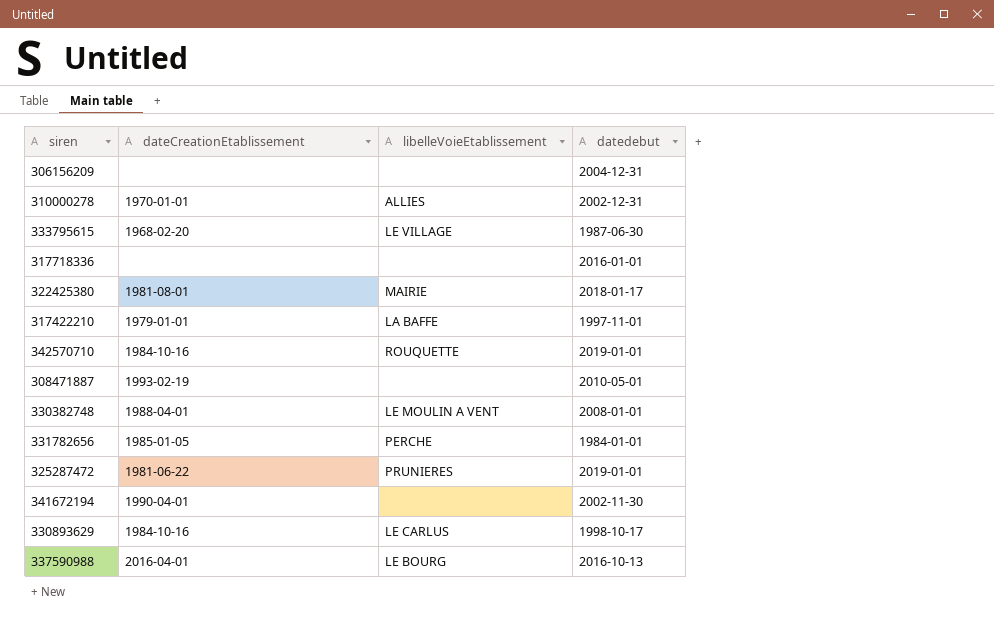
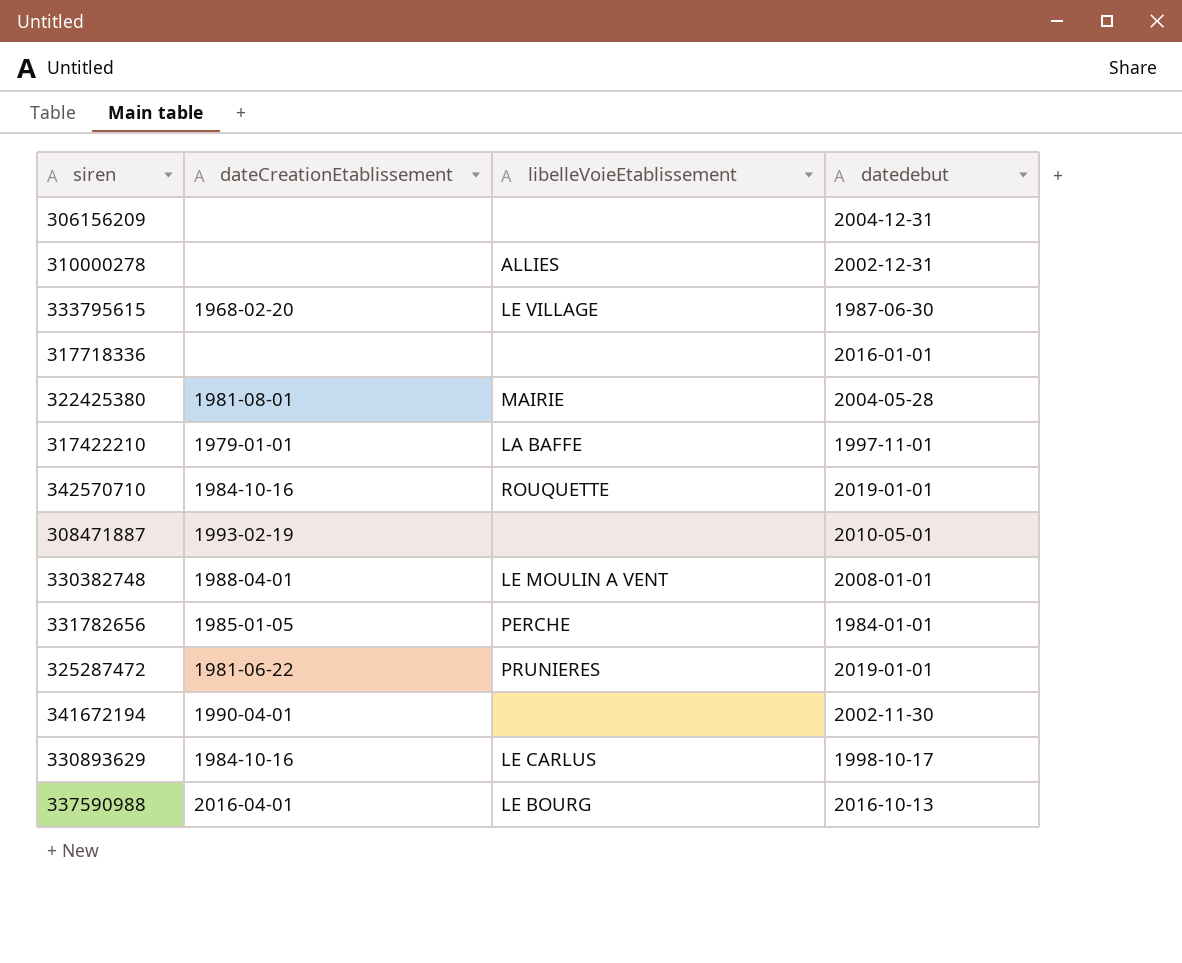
310000278 | dateCreationEtablissement: 1970-01-01 -> none
322425380 | datedebut: 2018-01-17 -> 2004-05-28

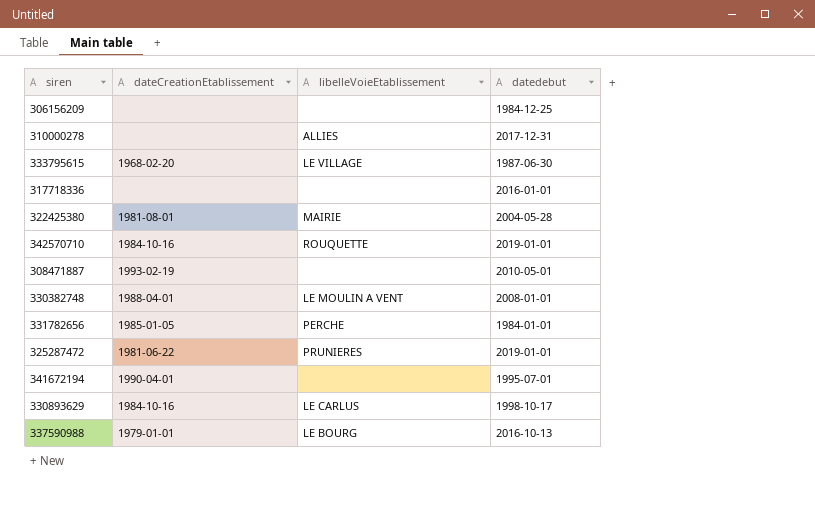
row 317422210: 1979-01-01 | LA BAFFE | 1997-11-01 -> none
306156209 | datedebut: 2004-12-31 -> 1984-12-25
310000278 | datedebut: 2002-12-31 -> 2017-12-31
341672194 | datedebut: 2002-11-30 -> 1995-07-01
337590988 | dateCreationEtablissement: 2016-04-01 -> 1979-01-01

